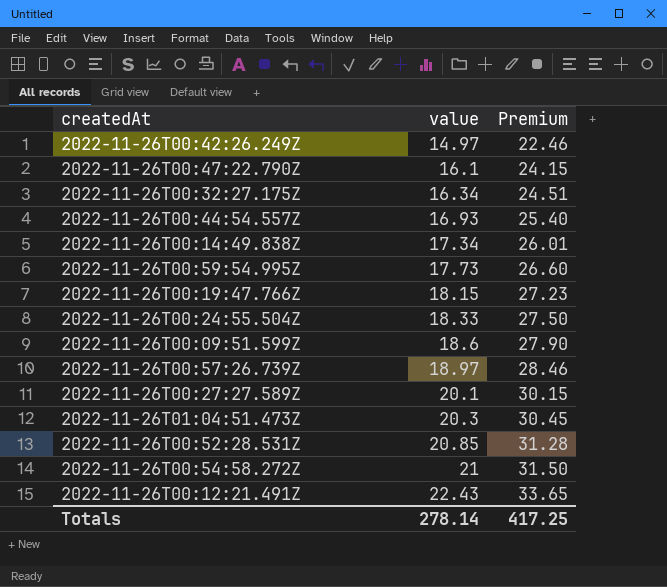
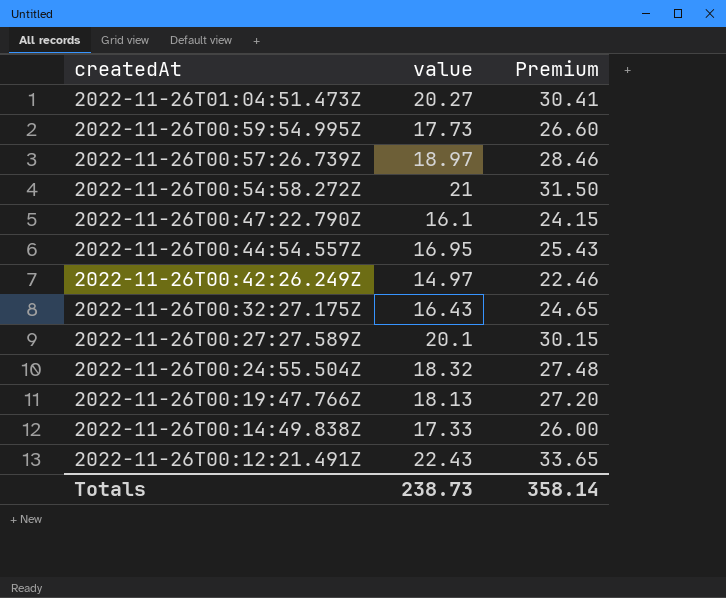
row order: value ascending -> createdAt descending
row 2022-11-26T00:09:51.599Z: 18.6 | 27.90 -> none
row 2022-11-26T00:52:28.531Z: 20.85 | 31.28 -> none
2022-11-26T01:04:51.473Z | value: 20.3 -> 20.27
2022-11-26T01:04:51.473Z | Premium: 30.45 -> 30.41
2022-11-26T00:44:54.557Z | value: 16.93 -> 16.95
2022-11-26T00:44:54.557Z | Premium: 25.40 -> 25.43
2022-11-26T00:32:27.175Z | value: 16.34 -> 16.43
2022-11-26T00:32:27.175Z | Premium: 24.51 -> 24.65
2022-11-26T00:24:55.504Z | value: 18.33 -> 18.32
2022-11-26T00:24:55.504Z | Premium: 27.50 -> 27.48
2022-11-26T00:19:47.766Z | value: 18.15 -> 18.13
2022-11-26T00:19:47.766Z | Premium: 27.23 -> 27.20
2022-11-26T00:14:49.838Z | value: 17.34 -> 17.33
2022-11-26T00:14:49.838Z | Premium: 26.01 -> 26.00
Totals | value: 278.14 -> 238.73
Totals | Premium: 417.25 -> 358.14

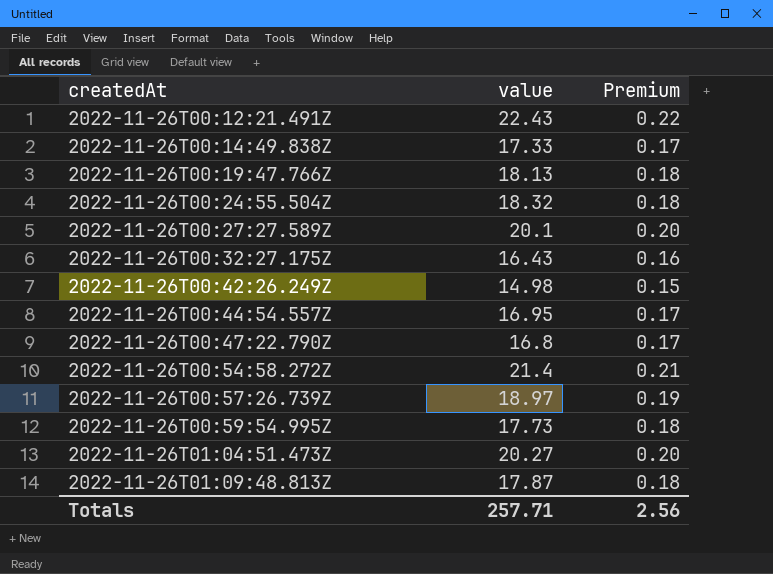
row order: createdAt descending -> createdAt ascending
column Premium | formula: [value] * 1.5 -> [value] * 0.01
2022-11-26T00:42:26.249Z | value: 14.97 -> 14.98
2022-11-26T00:47:22.790Z | value: 16.1 -> 16.8
2022-11-26T00:54:58.272Z | value: 21 -> 21.4
row 2022-11-26T01:09:48.813Z: none -> 17.87 | 0.18
Totals | value: 238.73 -> 257.71
Totals | Premium: 358.14 -> 2.56

